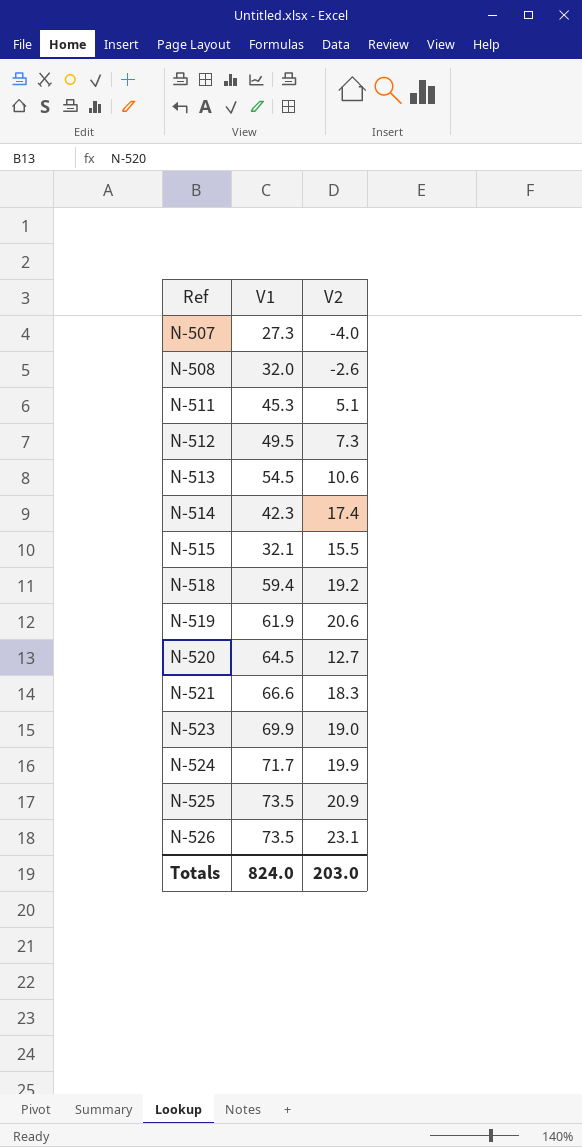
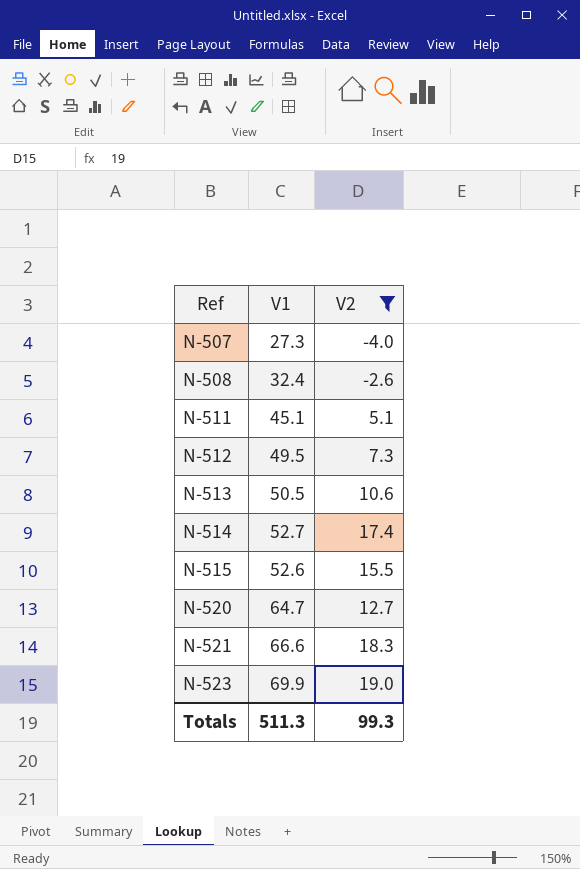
filter: none -> V2 <= 19.0
N-508 | V1: 32.0 -> 32.4
N-511 | V1: 45.3 -> 45.1
N-513 | V1: 54.5 -> 50.5
N-514 | V1: 42.3 -> 52.7
N-515 | V1: 32.1 -> 52.6
N-520 | V1: 64.5 -> 64.7
Totals | V1: 824.0 -> 511.3
Totals | V2: 203.0 -> 99.3

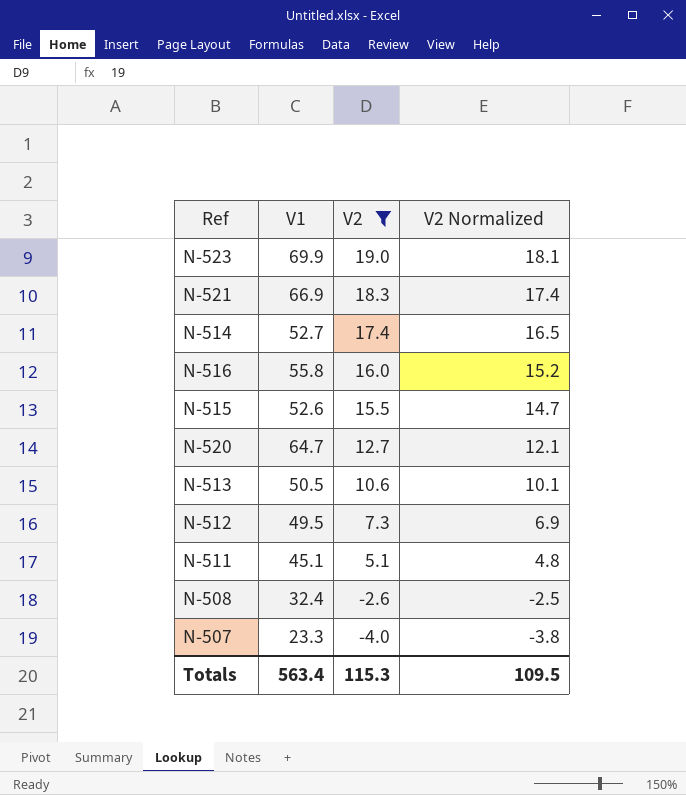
row order: Ref ascending -> V2 descending
column V2 Normalized | formula: none -> [V2] * 0.95
N-521 | V1: 66.6 -> 66.9
row N-516: none -> 55.8 | 16.0 | 15.2
N-507 | V1: 27.3 -> 23.3
Totals | V1: 511.3 -> 563.4
Totals | V2: 99.3 -> 115.3

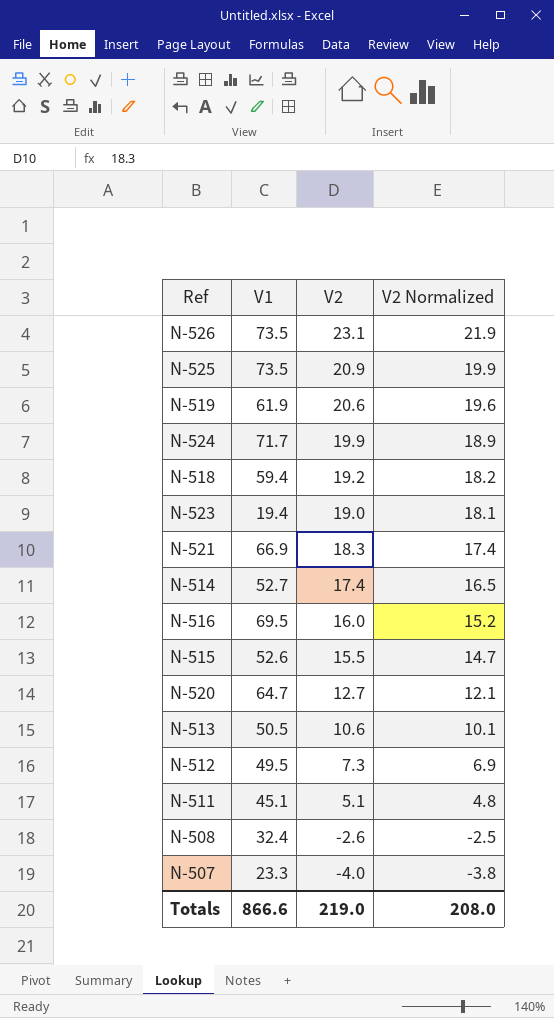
filter: V2 <= 19.0 -> none
N-523 | V1: 69.9 -> 19.4
N-516 | V1: 55.8 -> 69.5
Totals | V1: 563.4 -> 866.6
Totals | V2: 115.3 -> 219.0
Totals | V2 Normalized: 109.5 -> 208.0

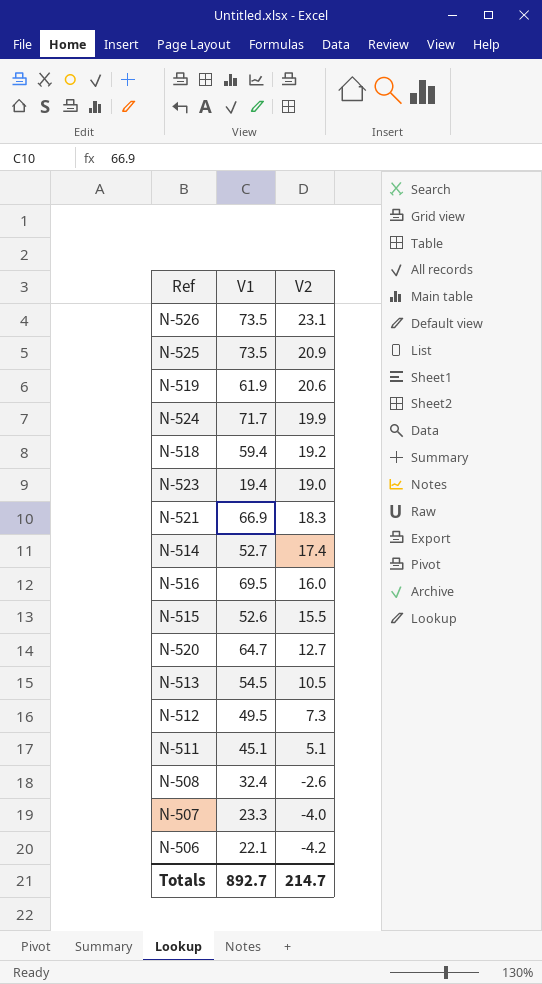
column V2 Normalized | formula: [V2] * 0.95 -> none
N-513 | V1: 50.5 -> 54.5
N-513 | V2: 10.6 -> 10.5
row N-506: none -> 22.1 | -4.2
Totals | V1: 866.6 -> 892.7
Totals | V2: 219.0 -> 214.7

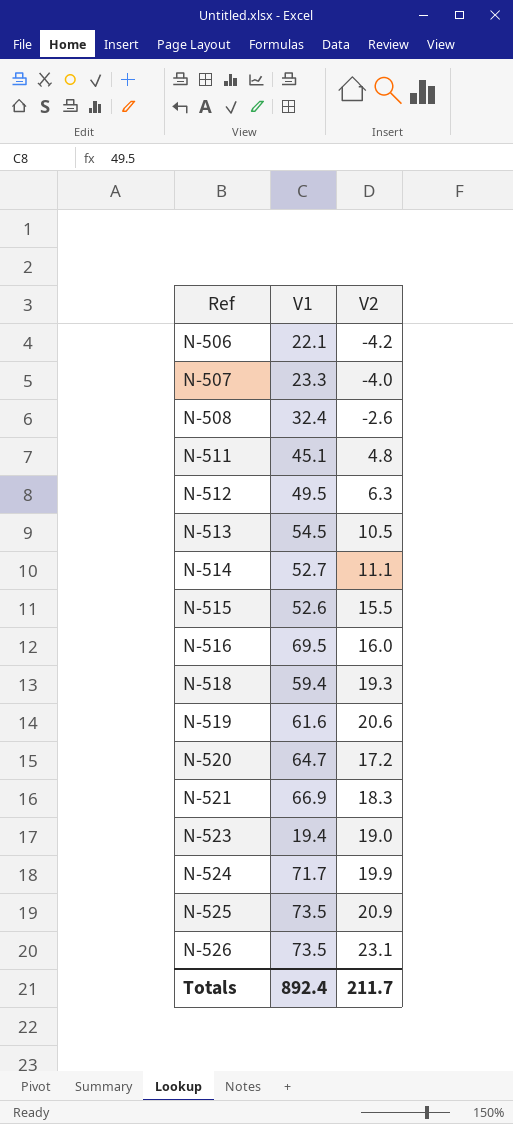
row order: V2 descending -> Ref ascending
N-511 | V2: 5.1 -> 4.8
N-512 | V2: 7.3 -> 6.3
N-514 | V2: 17.4 -> 11.1
N-518 | V2: 19.2 -> 19.3
N-519 | V1: 61.9 -> 61.6
N-520 | V2: 12.7 -> 17.2
Totals | V1: 892.7 -> 892.4
Totals | V2: 214.7 -> 211.7

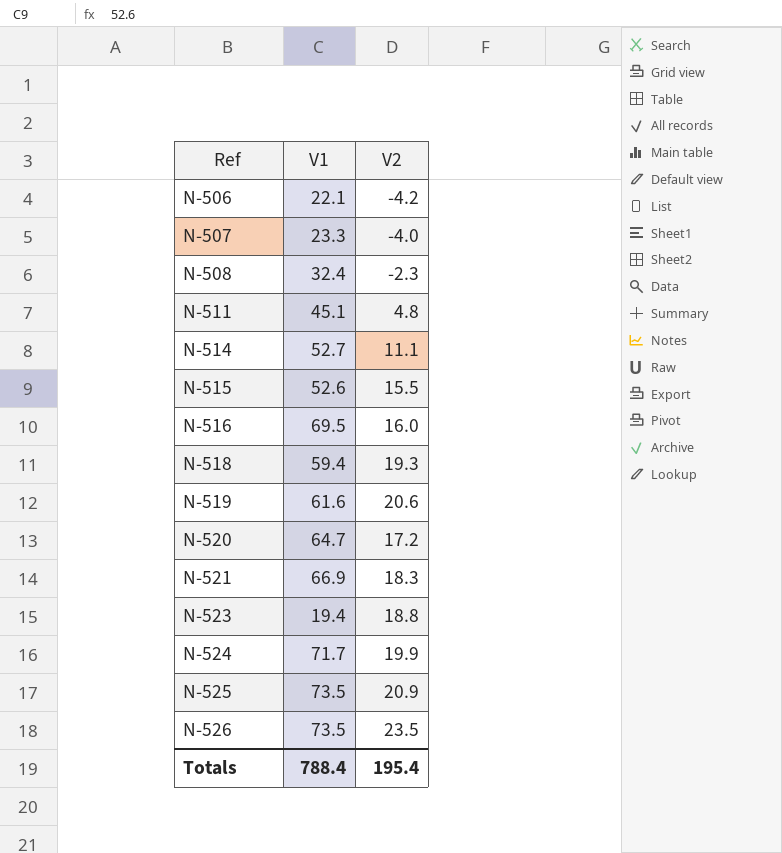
row N-512: 49.5 | 6.3 -> none
row N-513: 54.5 | 10.5 -> none
N-508 | V2: -2.6 -> -2.3
N-523 | V2: 19.0 -> 18.8
N-526 | V2: 23.1 -> 23.5
Totals | V1: 892.4 -> 788.4
Totals | V2: 211.7 -> 195.4

